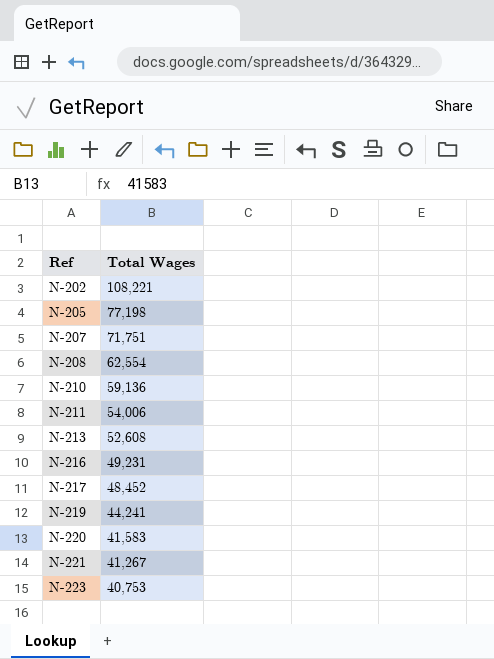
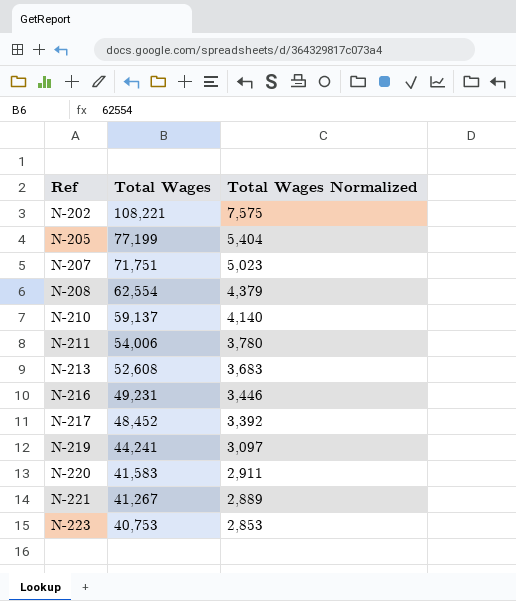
column Total Wages Normalized | formula: none -> [Total Wages] * 0.07
N-205 | Total Wages: 77,198 -> 77,199
N-210 | Total Wages: 59,136 -> 59,137

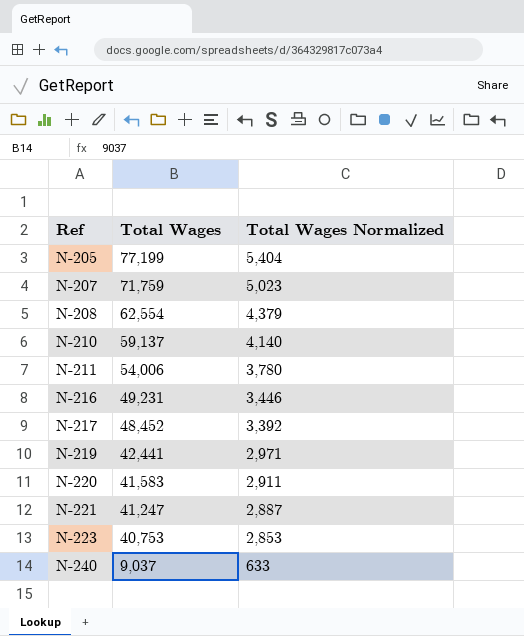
row N-202: 108,221 | 7,575 -> none
row N-213: 52,608 | 3,683 -> none
N-207 | Total Wages: 71,751 -> 71,759
N-219 | Total Wages: 44,241 -> 42,441
N-219 | Total Wages Normalized: 3,097 -> 2,971
N-221 | Total Wages: 41,267 -> 41,247
N-221 | Total Wages Normalized: 2,889 -> 2,887
row N-240: none -> 9,037 | 633

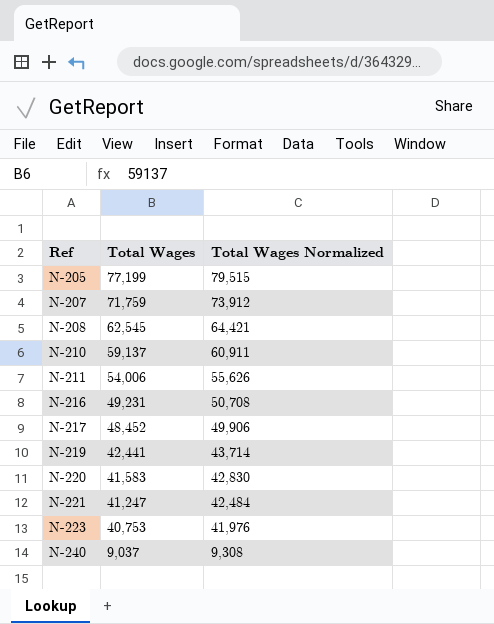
column Total Wages Normalized | formula: [Total Wages] * 0.07 -> [Total Wages] * 1.03
N-208 | Total Wages: 62,554 -> 62,545

